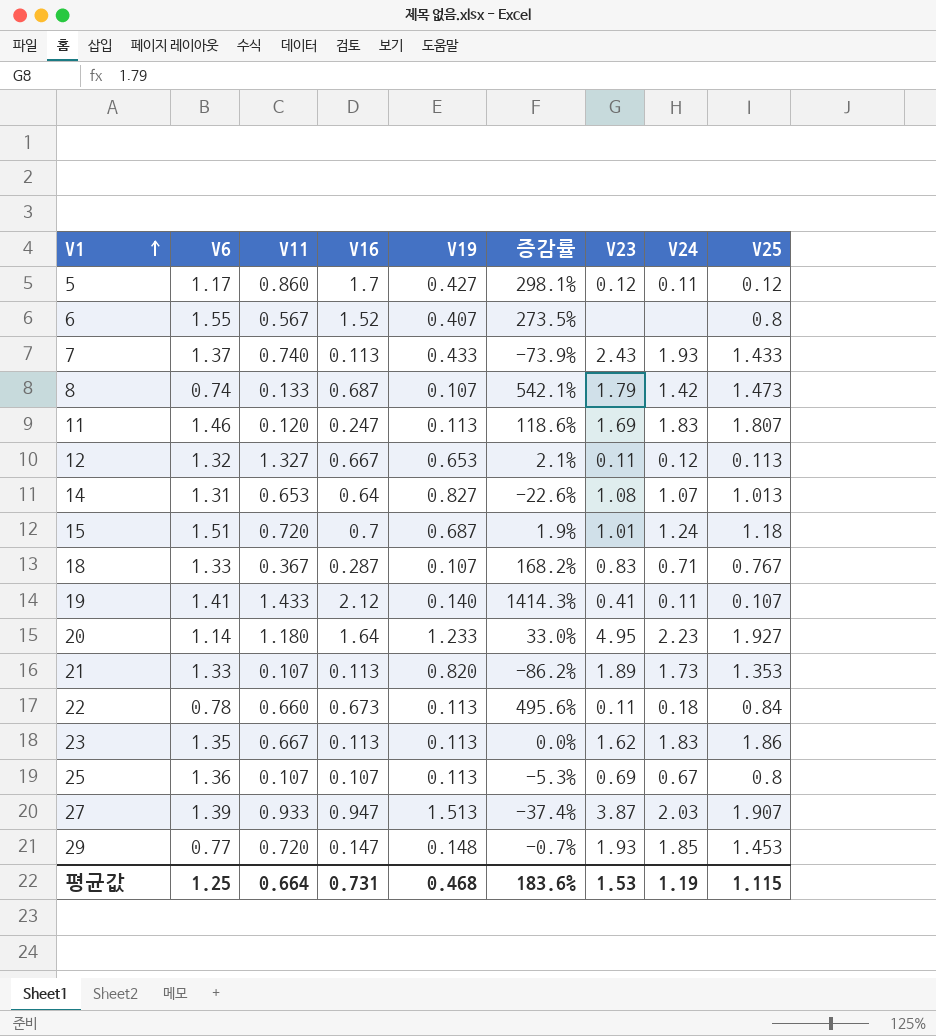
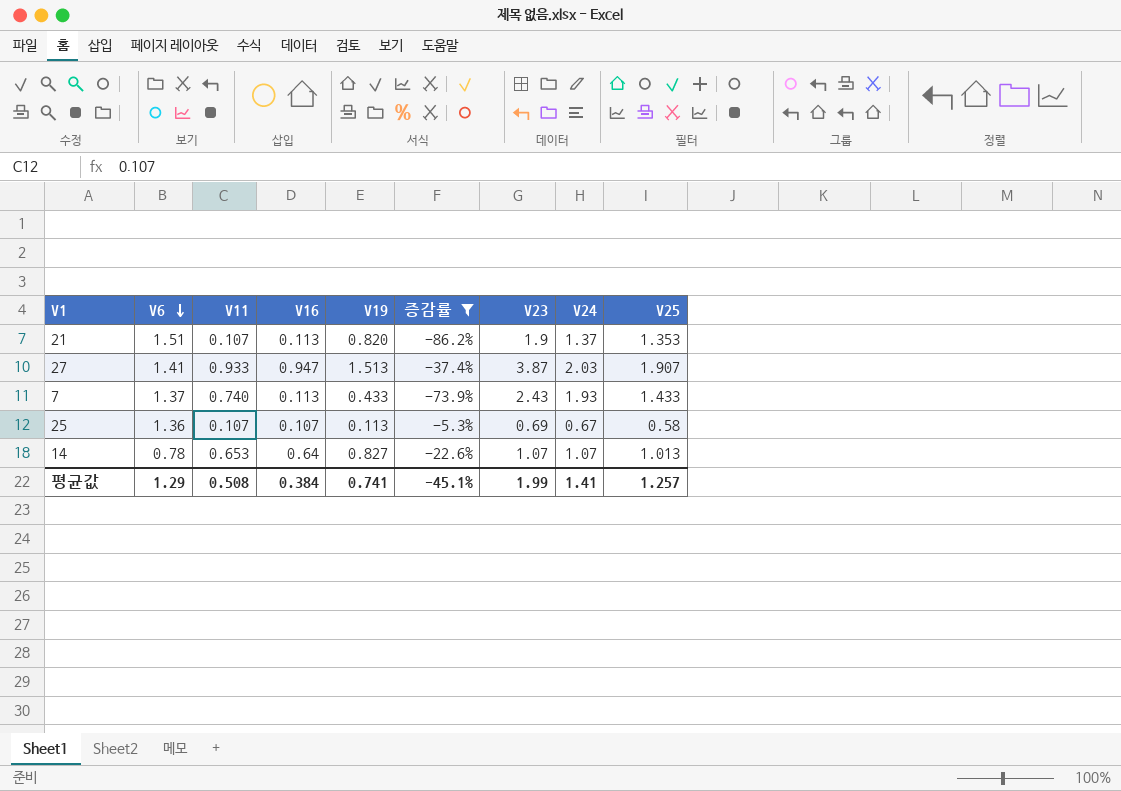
filter: none -> 증감률 <= -5.3%
row order: V1 ascending -> V6 descending
21 | V6: 1.33 -> 1.51
21 | V23: 1.89 -> 1.9
21 | V24: 1.73 -> 1.37
27 | V6: 1.39 -> 1.41
25 | V25: 0.8 -> 0.58
14 | V6: 1.31 -> 0.78
14 | V23: 1.08 -> 1.07
평균값 | V6: 1.25 -> 1.29
평균값 | V11: 0.664 -> 0.508
평균값 | V16: 0.731 -> 0.384
평균값 | V19: 0.468 -> 0.741
평균값 | 증감률: 183.6% -> -45.1%
평균값 | V23: 1.53 -> 1.99
평균값 | V24: 1.19 -> 1.41
평균값 | V25: 1.115 -> 1.257

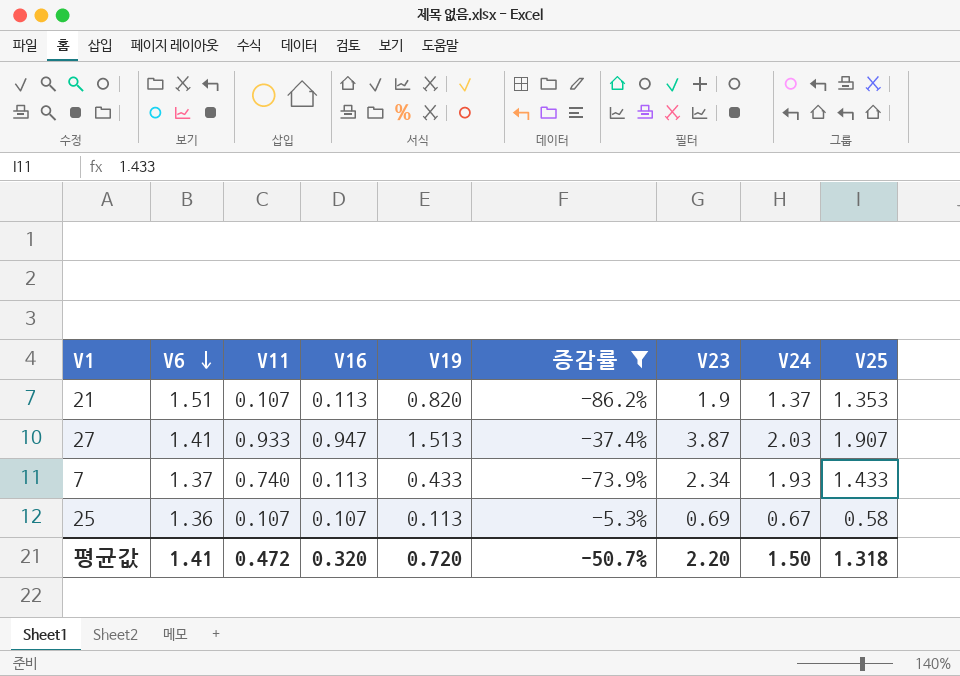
row 14: 0.78 | 0.653 | 0.64 | 0.827 | -22.6% | 1.07 | 1.07 | 1.013 -> none
7 | V23: 2.43 -> 2.34
평균값 | V6: 1.29 -> 1.41
평균값 | V11: 0.508 -> 0.472
평균값 | V16: 0.384 -> 0.320
평균값 | V19: 0.741 -> 0.720
평균값 | 증감률: -45.1% -> -50.7%
평균값 | V23: 1.99 -> 2.20
평균값 | V24: 1.41 -> 1.50
평균값 | V25: 1.257 -> 1.318

